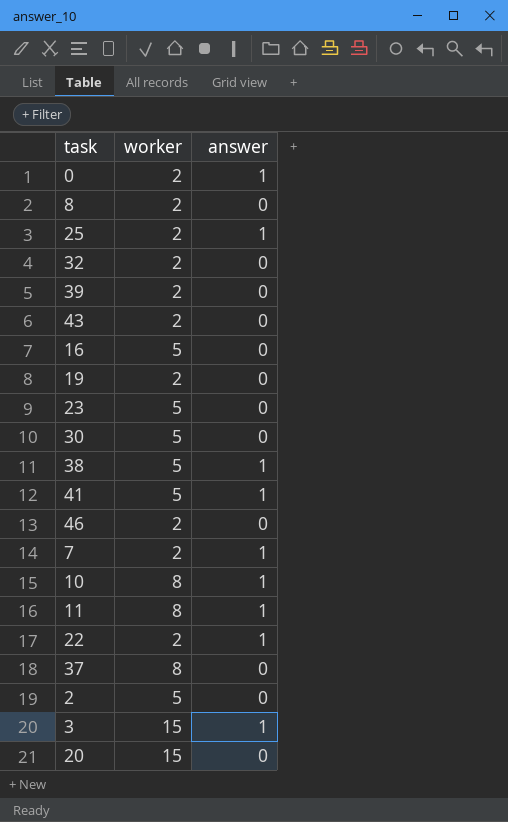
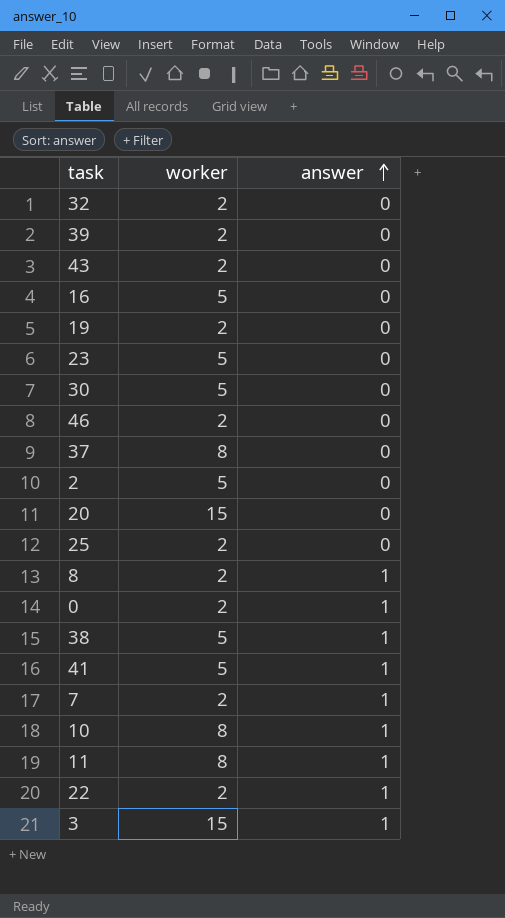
row order: none -> answer ascending
25 | answer: 1 -> 0
8 | answer: 0 -> 1

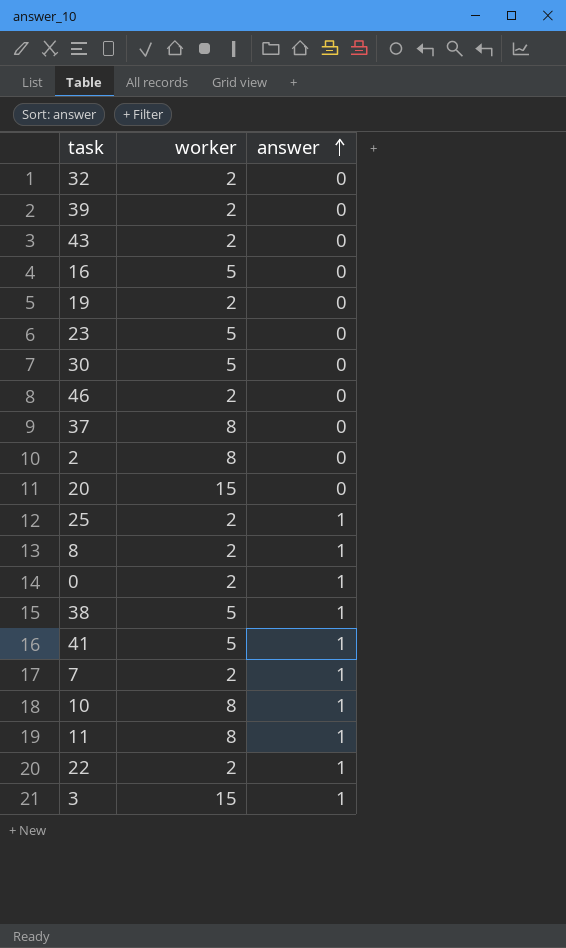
2 | worker: 5 -> 8
25 | answer: 0 -> 1

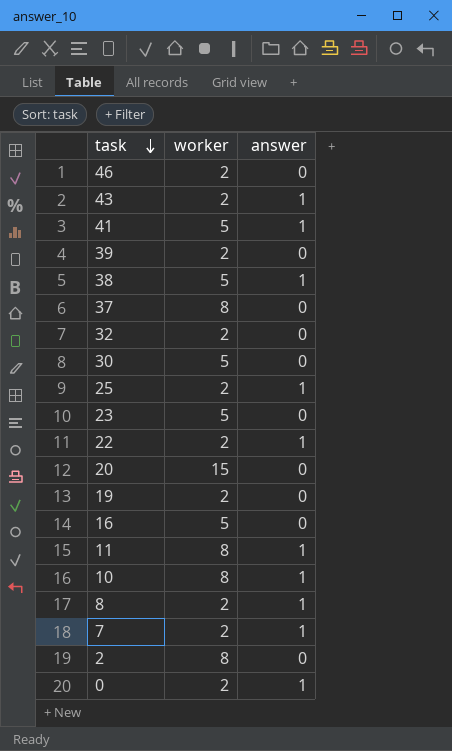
row order: answer ascending -> task descending
row 3: 15 | 1 -> none
43 | answer: 0 -> 1

